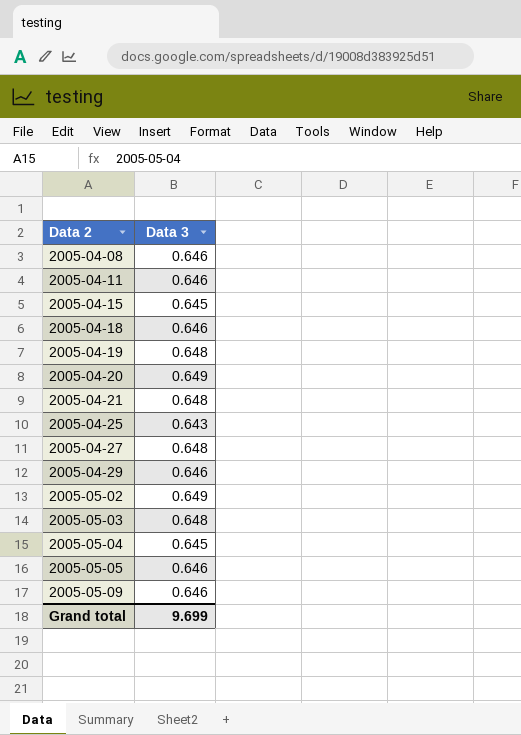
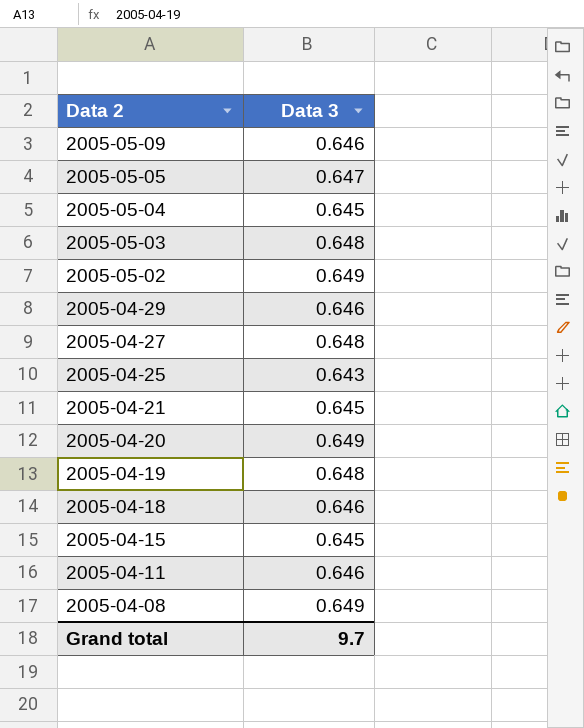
row order: Data 2 ascending -> Data 2 descending
2005-05-05 | Data 3: 0.646 -> 0.647
2005-04-21 | Data 3: 0.648 -> 0.645
2005-04-08 | Data 3: 0.646 -> 0.649
Grand total | Data 3: 9.699 -> 9.7

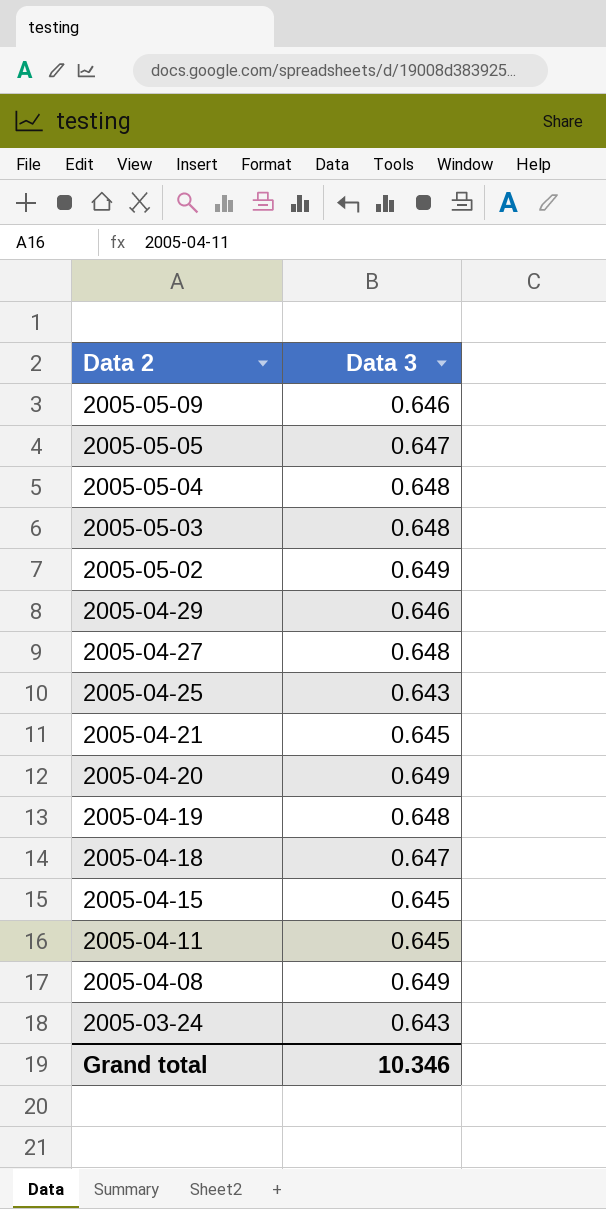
2005-05-04 | Data 3: 0.645 -> 0.648
2005-04-18 | Data 3: 0.646 -> 0.647
2005-04-11 | Data 3: 0.646 -> 0.645
row 2005-03-24: none -> 0.643
Grand total | Data 3: 9.7 -> 10.346

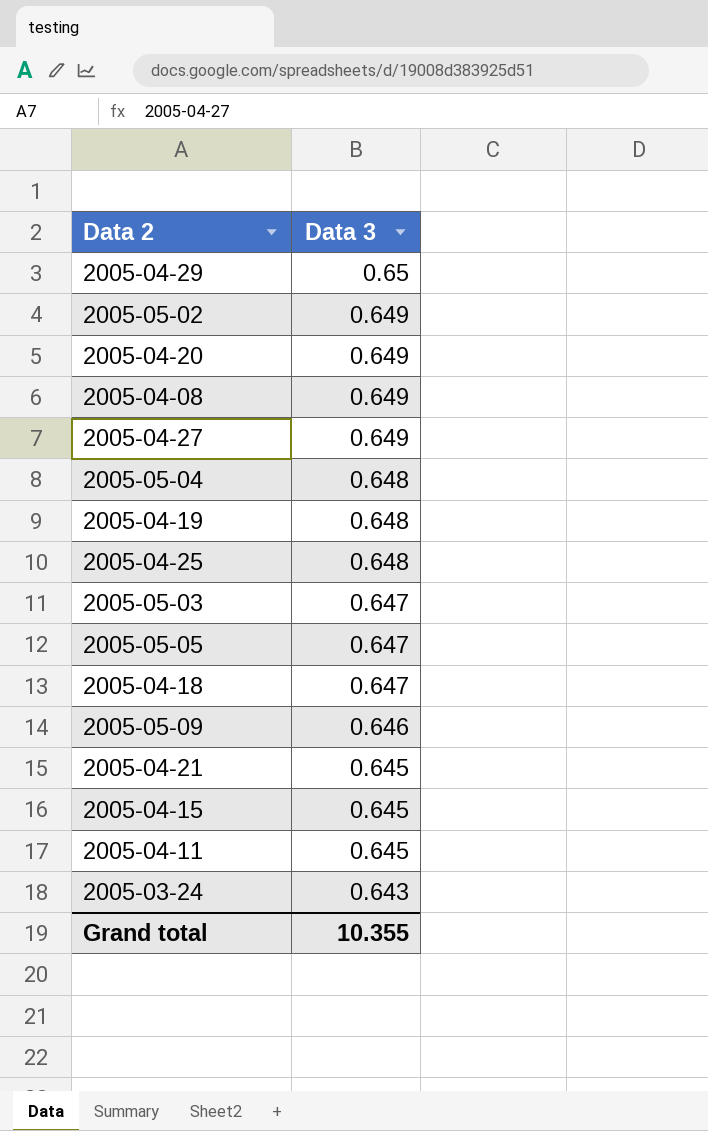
row order: Data 2 descending -> Data 3 descending
2005-04-29 | Data 3: 0.646 -> 0.65
2005-04-27 | Data 3: 0.648 -> 0.649
2005-04-25 | Data 3: 0.643 -> 0.648
2005-05-03 | Data 3: 0.648 -> 0.647
Grand total | Data 3: 10.346 -> 10.355

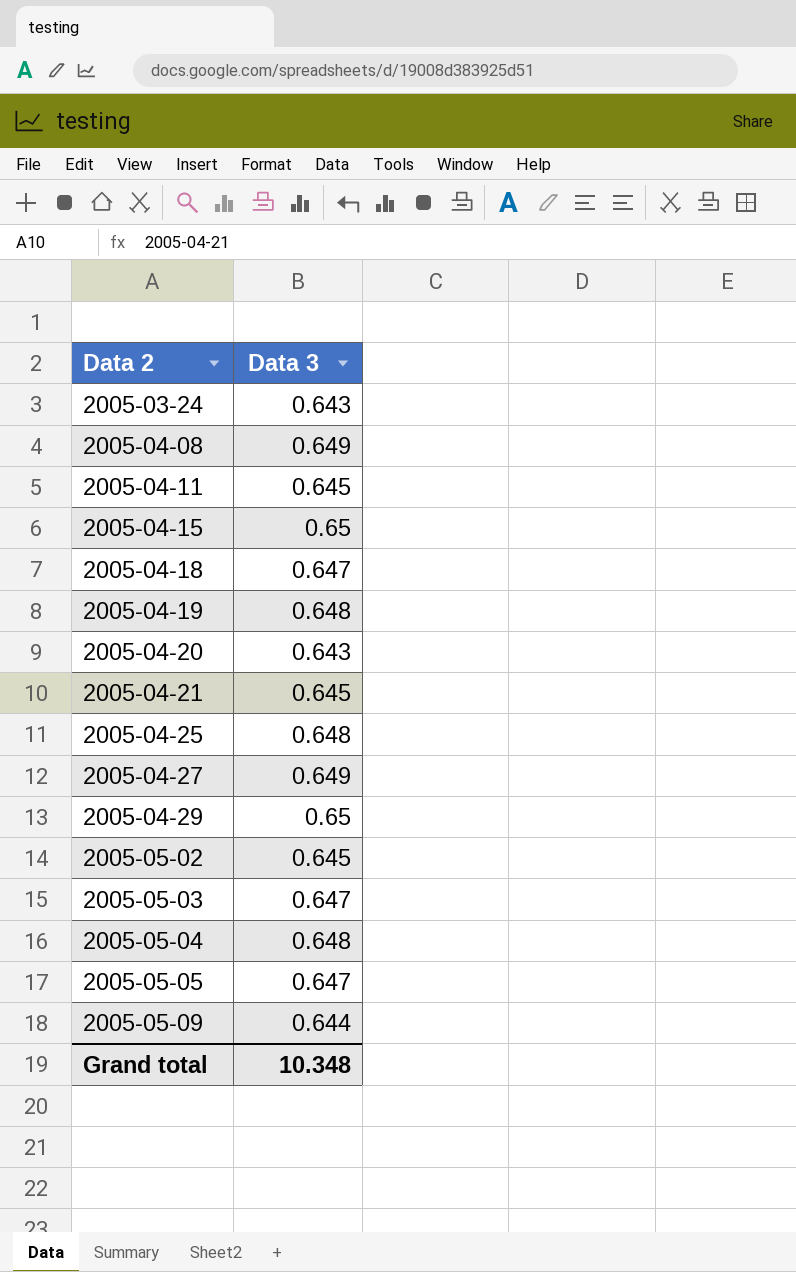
row order: Data 3 descending -> Data 2 ascending
2005-04-15 | Data 3: 0.645 -> 0.65
2005-04-20 | Data 3: 0.649 -> 0.643
2005-05-02 | Data 3: 0.649 -> 0.645
2005-05-09 | Data 3: 0.646 -> 0.644
Grand total | Data 3: 10.355 -> 10.348

